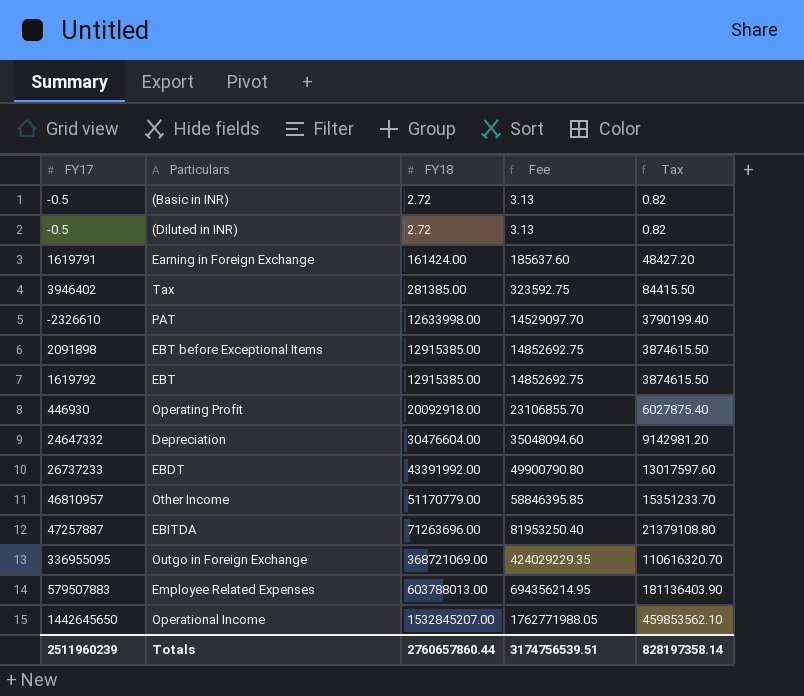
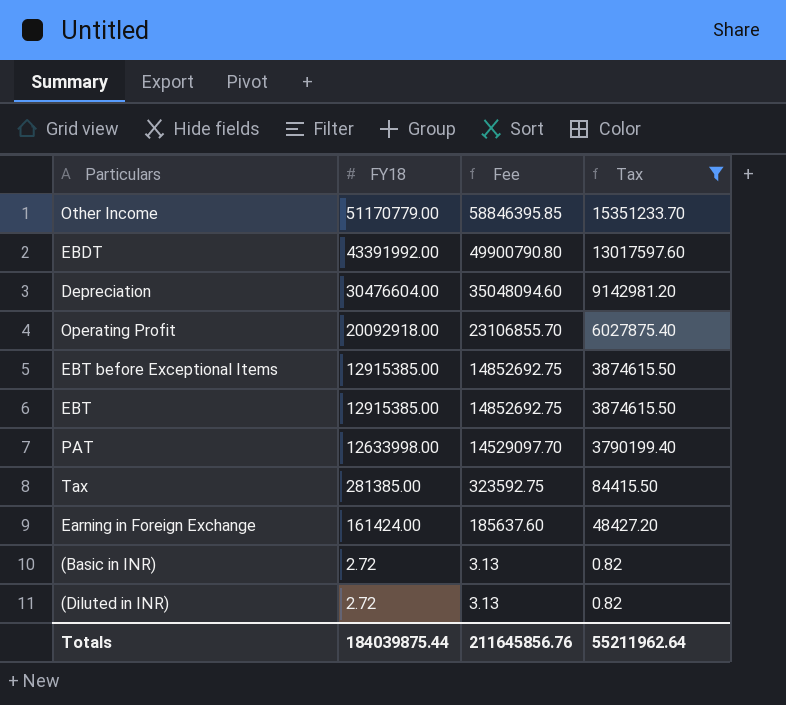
filter: none -> Tax <= 15351233.70
row order: FY18 ascending -> FY18 descending
column FY17 | position: 1 -> none
Totals | FY18: 2760657860.44 -> 184039875.44
Totals | Fee: 3174756539.51 -> 211645856.76
Totals | Tax: 828197358.14 -> 55211962.64

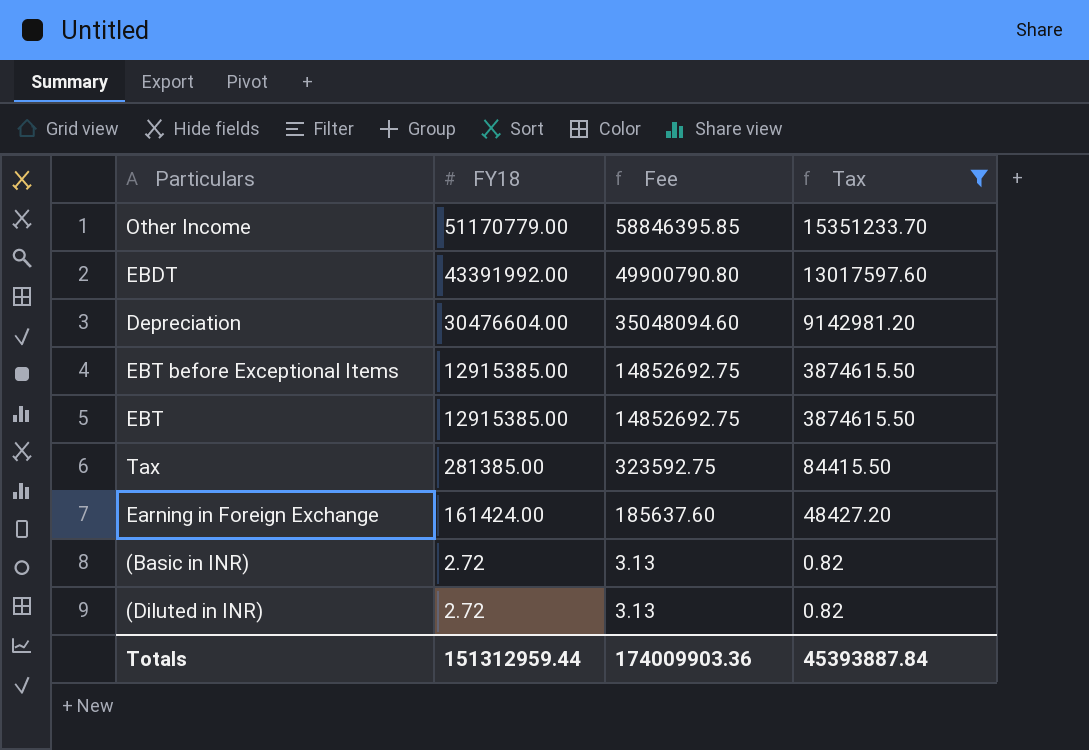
row Operating Profit: 20092918.00 | 23106855.70 | 6027875.40 -> none
row PAT: 12633998.00 | 14529097.70 | 3790199.40 -> none
Totals | FY18: 184039875.44 -> 151312959.44
Totals | Fee: 211645856.76 -> 174009903.36
Totals | Tax: 55211962.64 -> 45393887.84

